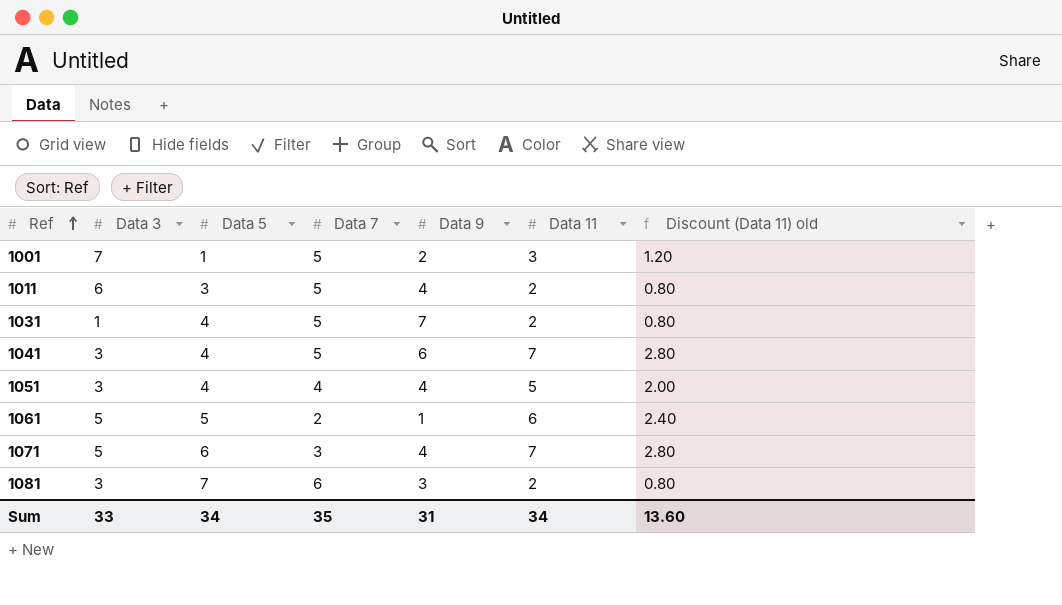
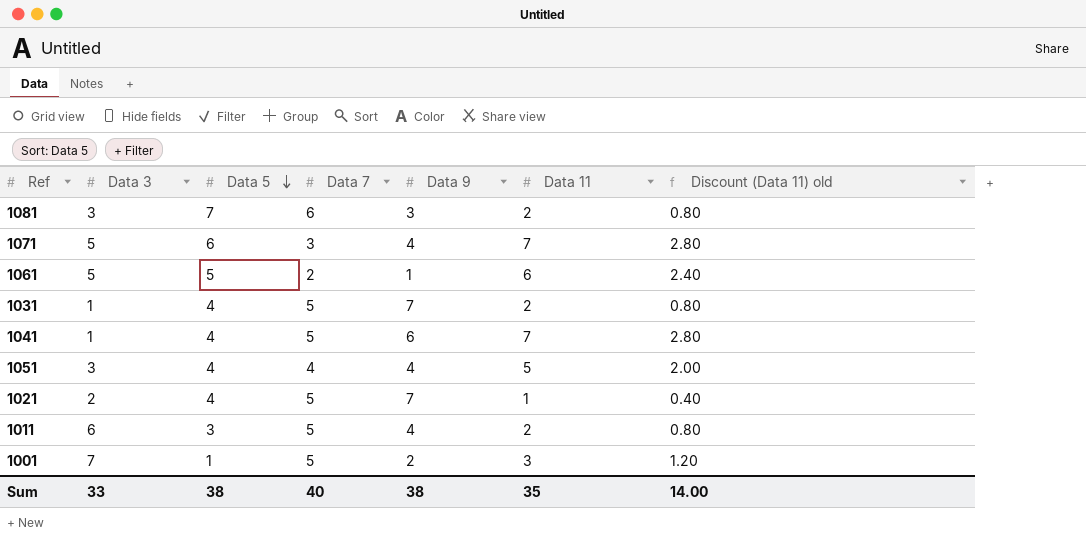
row order: Ref ascending -> Data 5 descending
1041 | Data 3: 3 -> 1
row 1021: none -> 2 | 4 | 5 | 7 | 1 | 0.40
Sum | Data 5: 34 -> 38
Sum | Data 7: 35 -> 40
Sum | Data 9: 31 -> 38
Sum | Data 11: 34 -> 35
Sum | Discount (Data 11) old: 13.60 -> 14.00

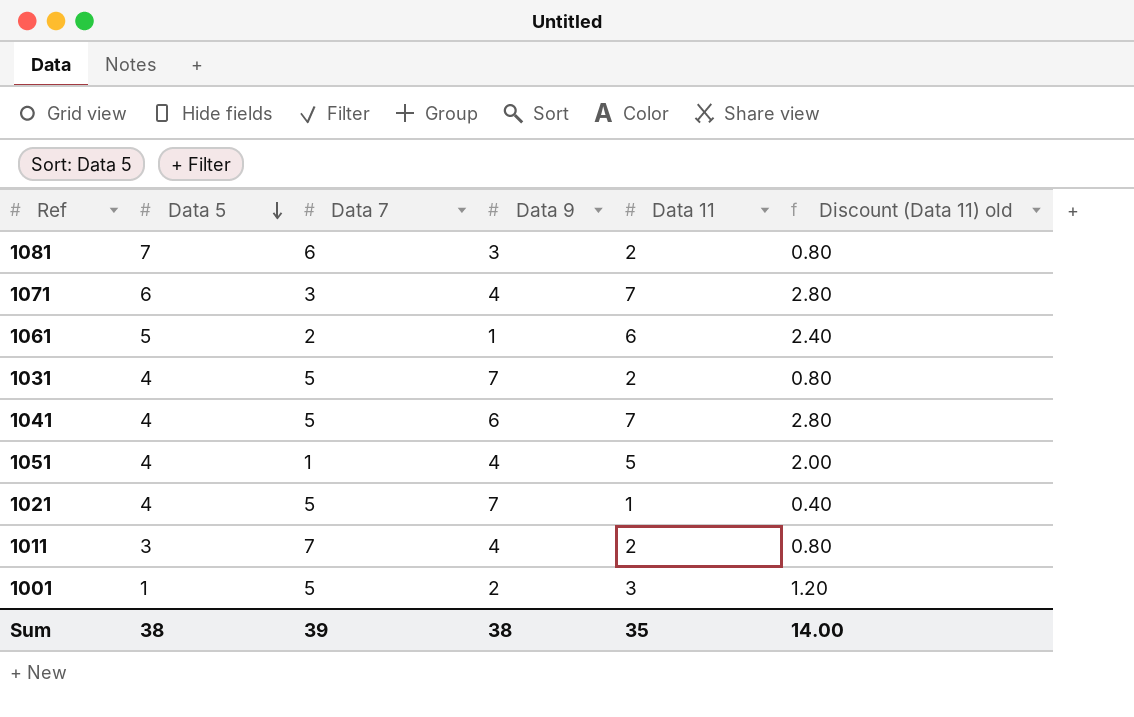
column Data 3 | position: 2 -> none
1051 | Data 7: 4 -> 1
1011 | Data 7: 5 -> 7
Sum | Data 7: 40 -> 39

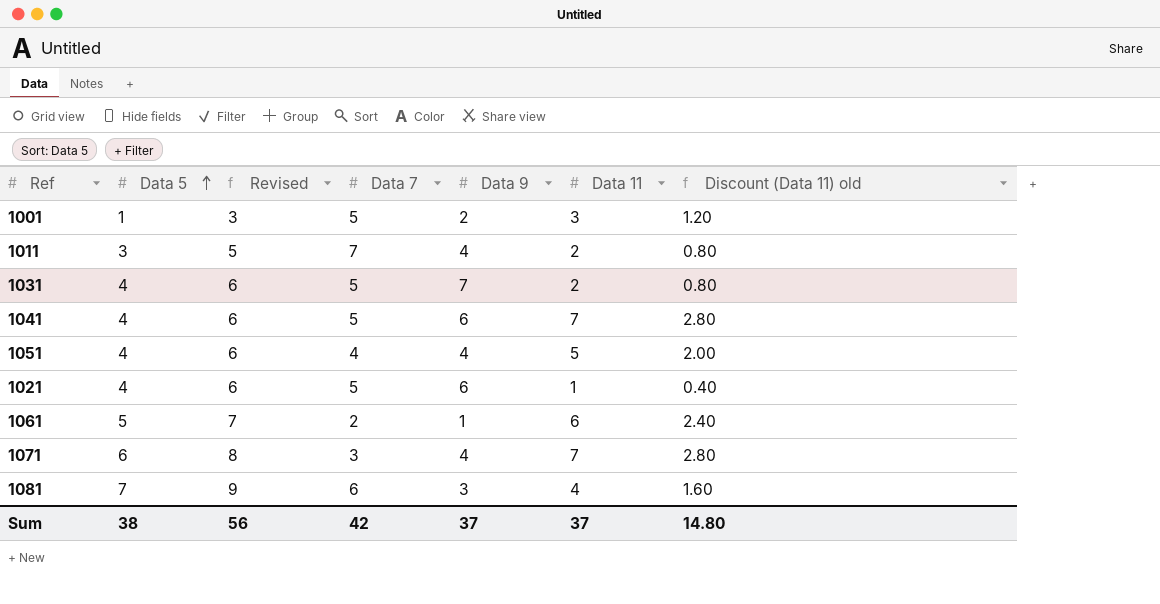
row order: Data 5 descending -> Data 5 ascending
column Revised | formula: none -> [Data 5] + 2
1051 | Data 7: 1 -> 4
1021 | Data 9: 7 -> 6
1081 | Data 11: 2 -> 4
1081 | Discount (Data 11) old: 0.80 -> 1.60
Sum | Data 7: 39 -> 42
Sum | Data 9: 38 -> 37
Sum | Data 11: 35 -> 37
Sum | Discount (Data 11) old: 14.00 -> 14.80

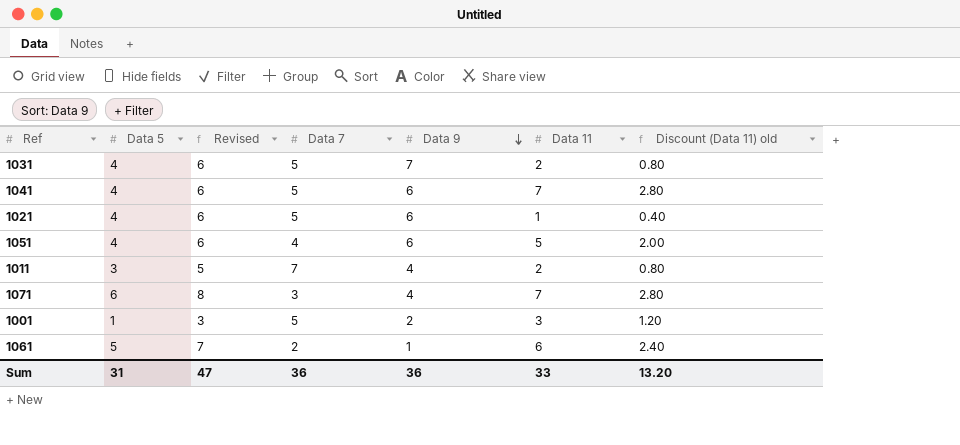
row order: Data 5 ascending -> Data 9 descending
row 1081: 7 | 9 | 6 | 3 | 4 | 1.60 -> none
1051 | Data 9: 4 -> 6
Sum | Data 5: 38 -> 31
Sum | Revised: 56 -> 47
Sum | Data 7: 42 -> 36
Sum | Data 9: 37 -> 36
Sum | Data 11: 37 -> 33
Sum | Discount (Data 11) old: 14.80 -> 13.20

